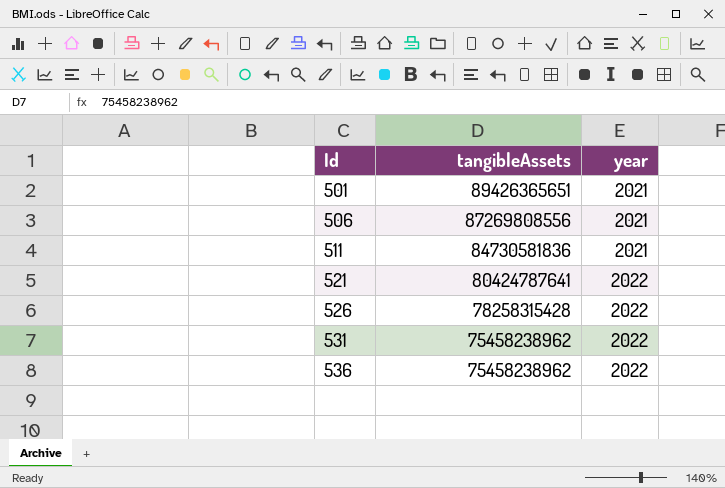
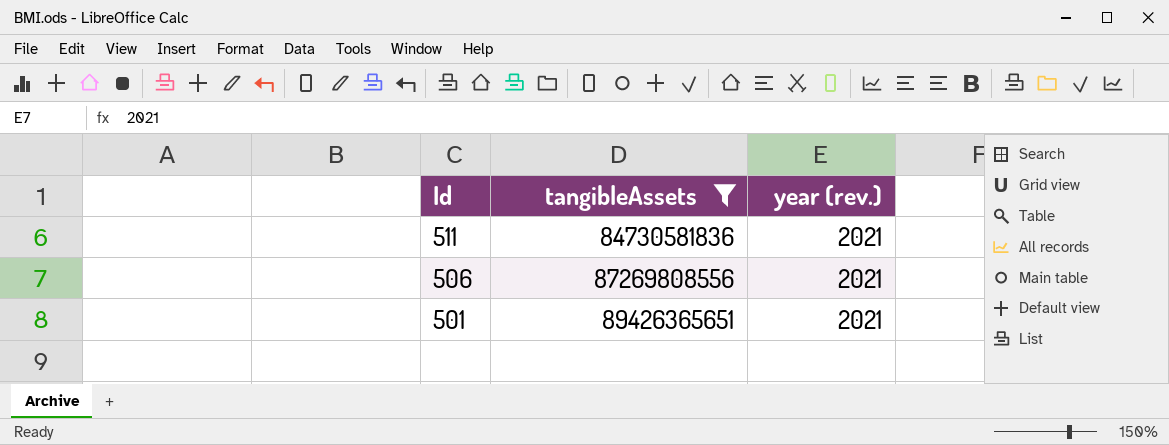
filter: none -> tangibleAssets >= 84730581836
row order: Id ascending -> Id descending
column name: year -> year (rev.)

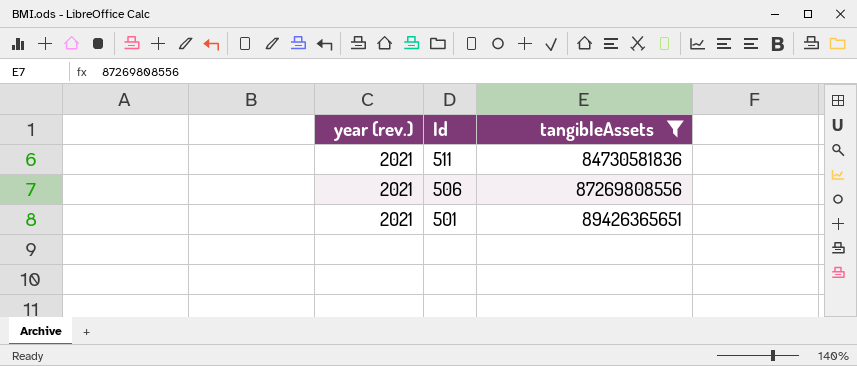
column year (rev.) | position: 3 -> 1

